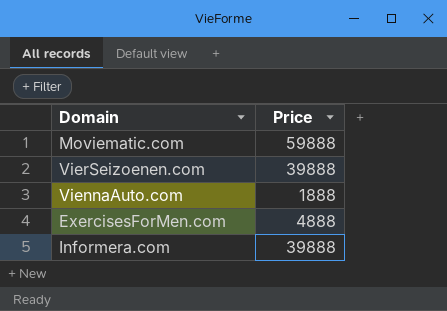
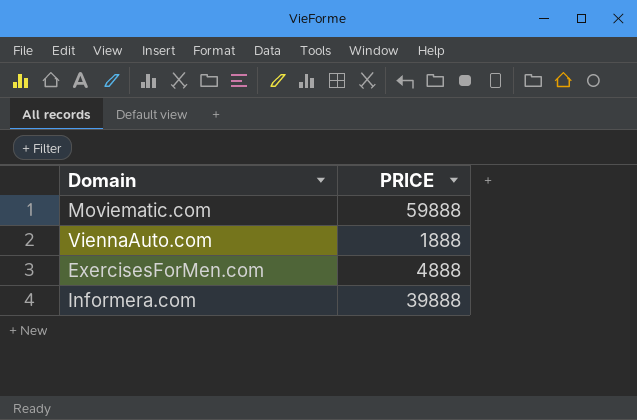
column name: Price -> PRICE
row VierSeizoenen.com: 39888 -> none

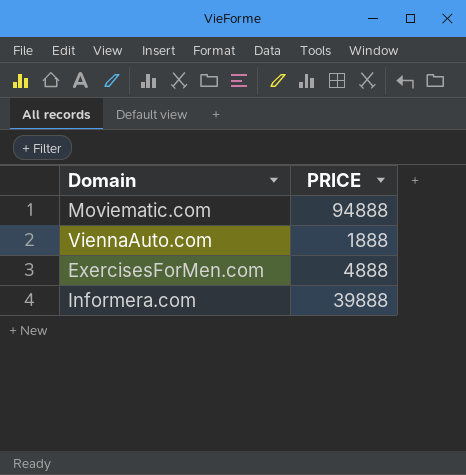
Moviematic.com | PRICE: 59888 -> 94888

